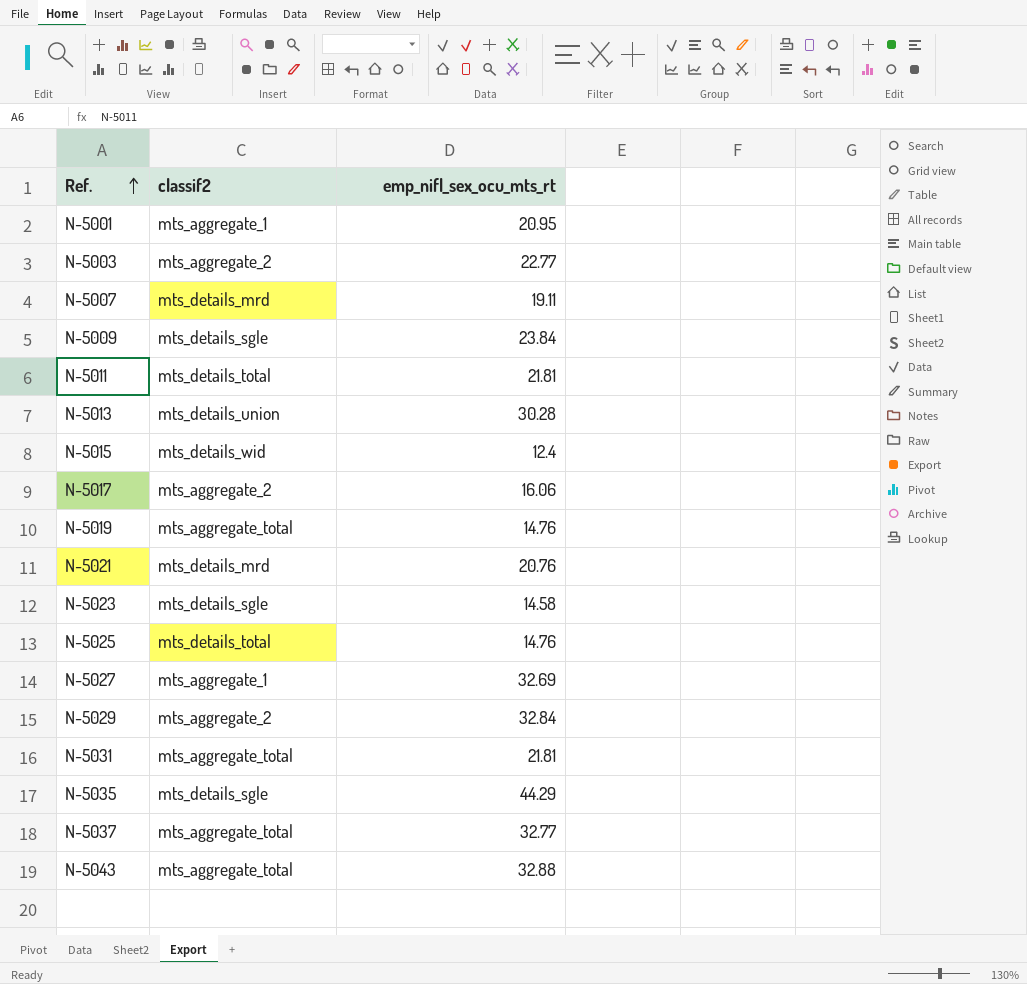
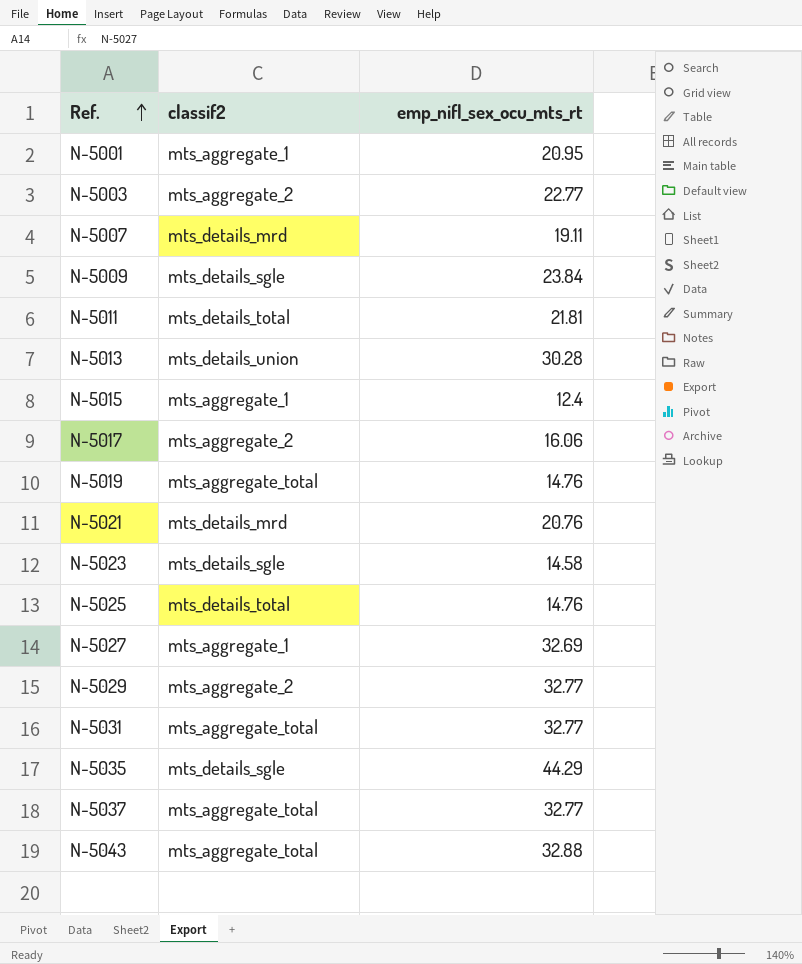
N-5015 | classif2: mts_details_wid -> mts_aggregate_1
N-5029 | emp_nifl_sex_ocu_mts_rt: 32.84 -> 32.77
N-5031 | emp_nifl_sex_ocu_mts_rt: 21.81 -> 32.77

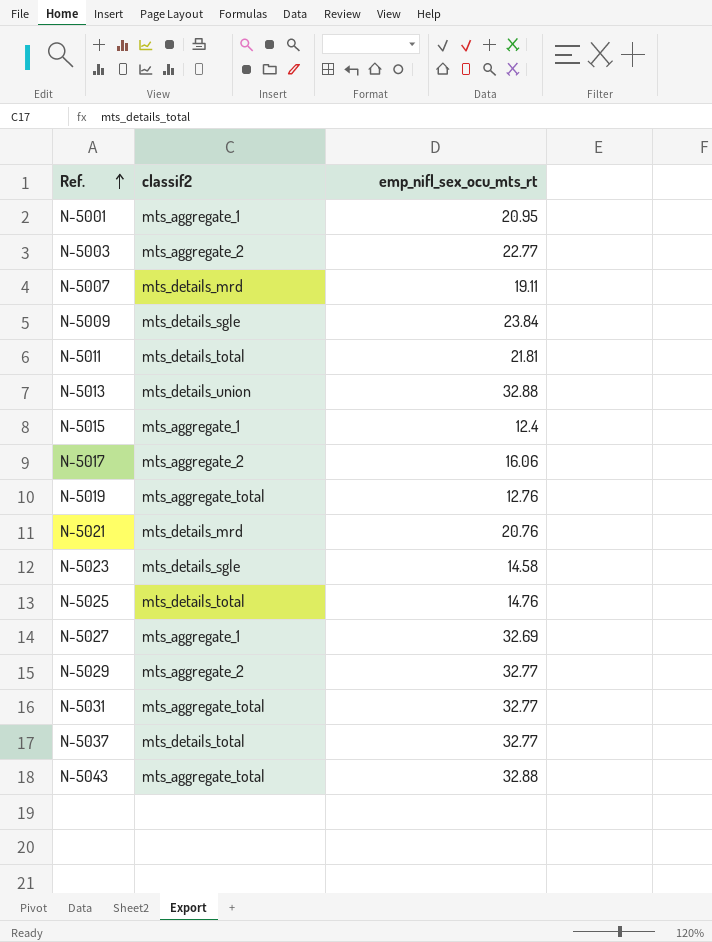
row N-5035: mts_details_sgle | 44.29 -> none
N-5013 | emp_nifl_sex_ocu_mts_rt: 30.28 -> 32.88
N-5019 | emp_nifl_sex_ocu_mts_rt: 14.76 -> 12.76
N-5037 | classif2: mts_aggregate_total -> mts_details_total

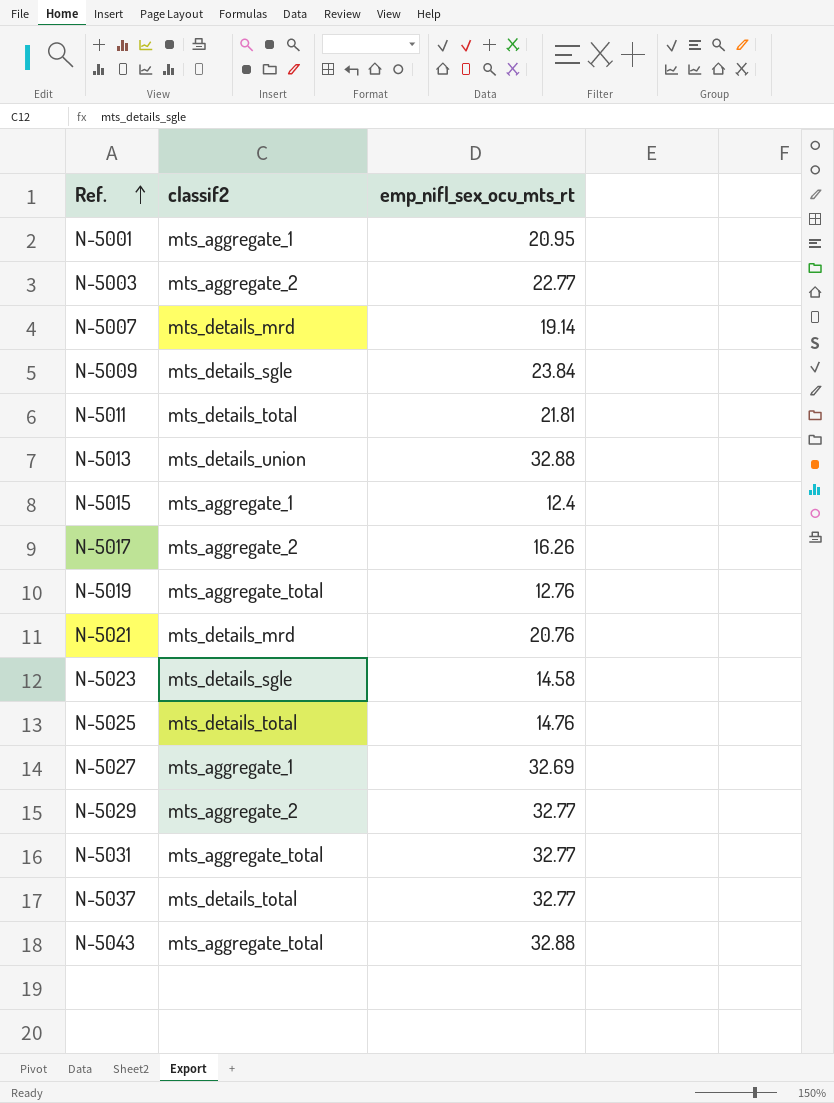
N-5007 | emp_nifl_sex_ocu_mts_rt: 19.11 -> 19.14
N-5017 | emp_nifl_sex_ocu_mts_rt: 16.06 -> 16.26

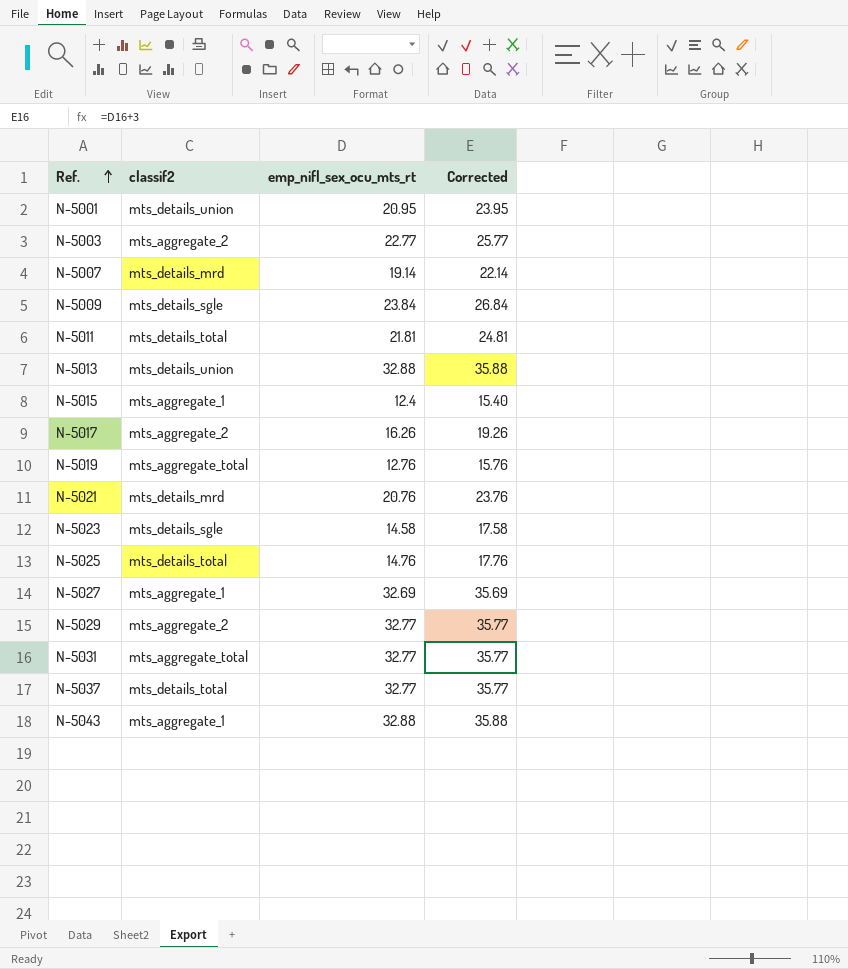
column Corrected | formula: none -> [emp_nifl_sex_ocu_mts_rt] + 3
N-5001 | classif2: mts_aggregate_1 -> mts_details_union
N-5043 | classif2: mts_aggregate_total -> mts_aggregate_1

